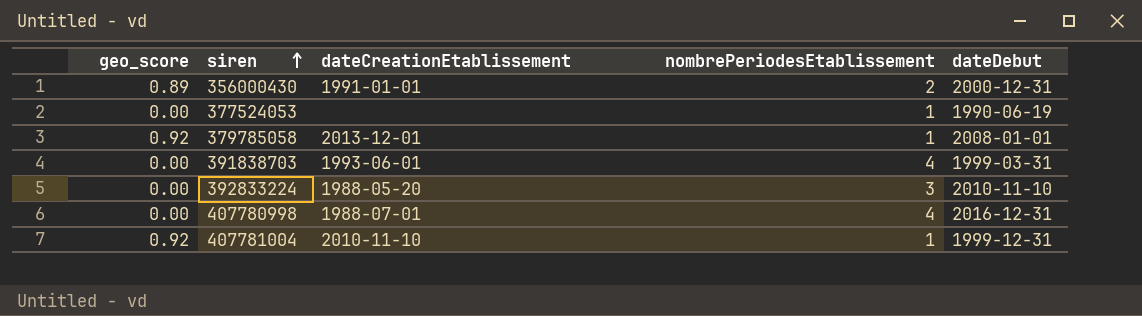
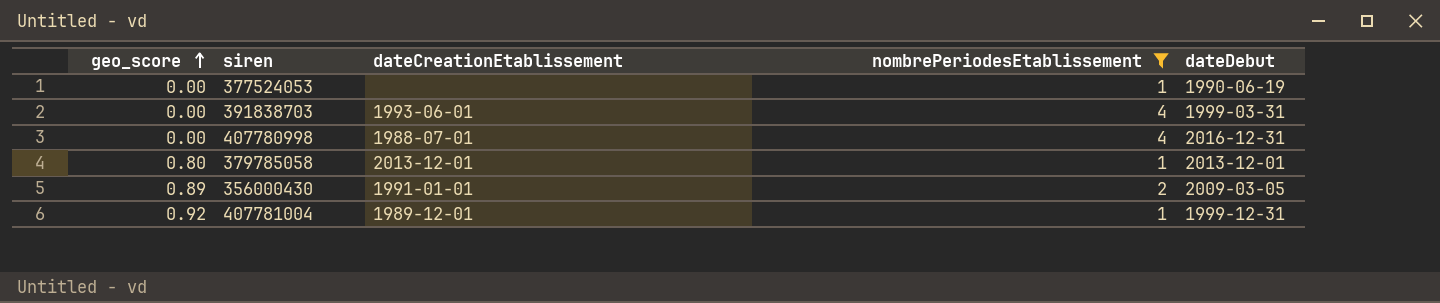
filter: none -> nombrePeriodesEtablissement != 3
row order: siren ascending -> geo_score ascending
379785058 | geo_score: 0.92 -> 0.80
379785058 | dateDebut: 2008-01-01 -> 2013-12-01
356000430 | dateDebut: 2000-12-31 -> 2009-03-05
407781004 | dateCreationEtablissement: 2010-11-10 -> 1989-12-01

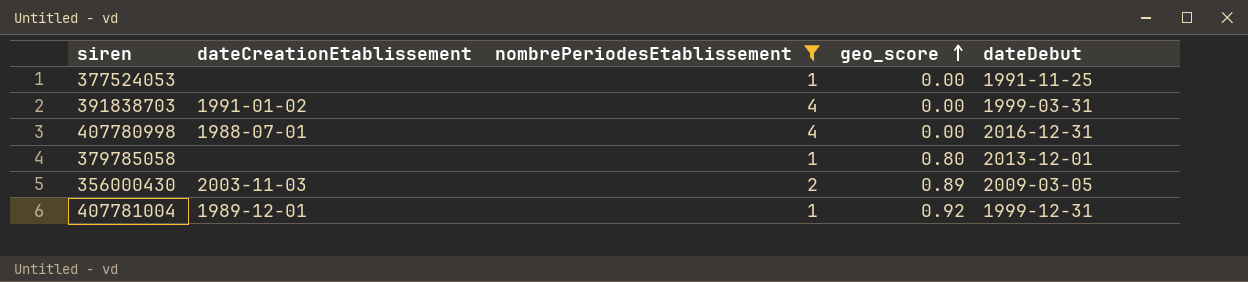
column geo_score | position: 1 -> 4
377524053 | dateDebut: 1990-06-19 -> 1991-11-25
391838703 | dateCreationEtablissement: 1993-06-01 -> 1991-01-02
379785058 | dateCreationEtablissement: 2013-12-01 -> none
356000430 | dateCreationEtablissement: 1991-01-01 -> 2003-11-03

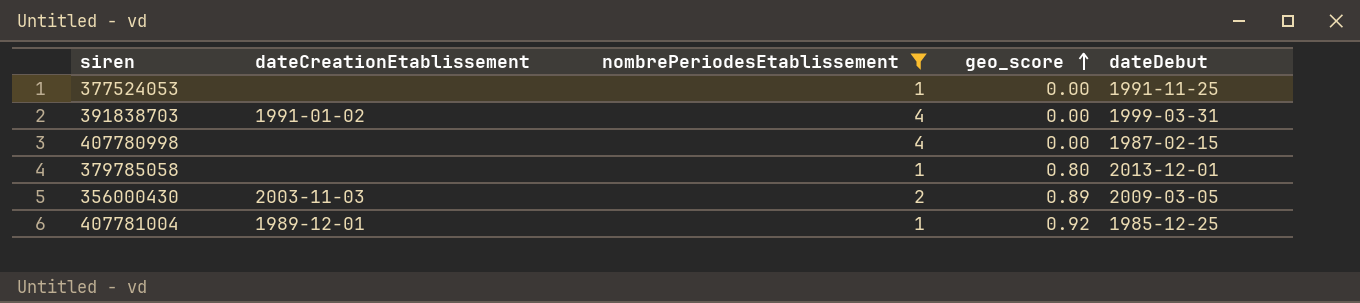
407780998 | dateCreationEtablissement: 1988-07-01 -> none
407780998 | dateDebut: 2016-12-31 -> 1987-02-15
407781004 | dateDebut: 1999-12-31 -> 1985-12-25

